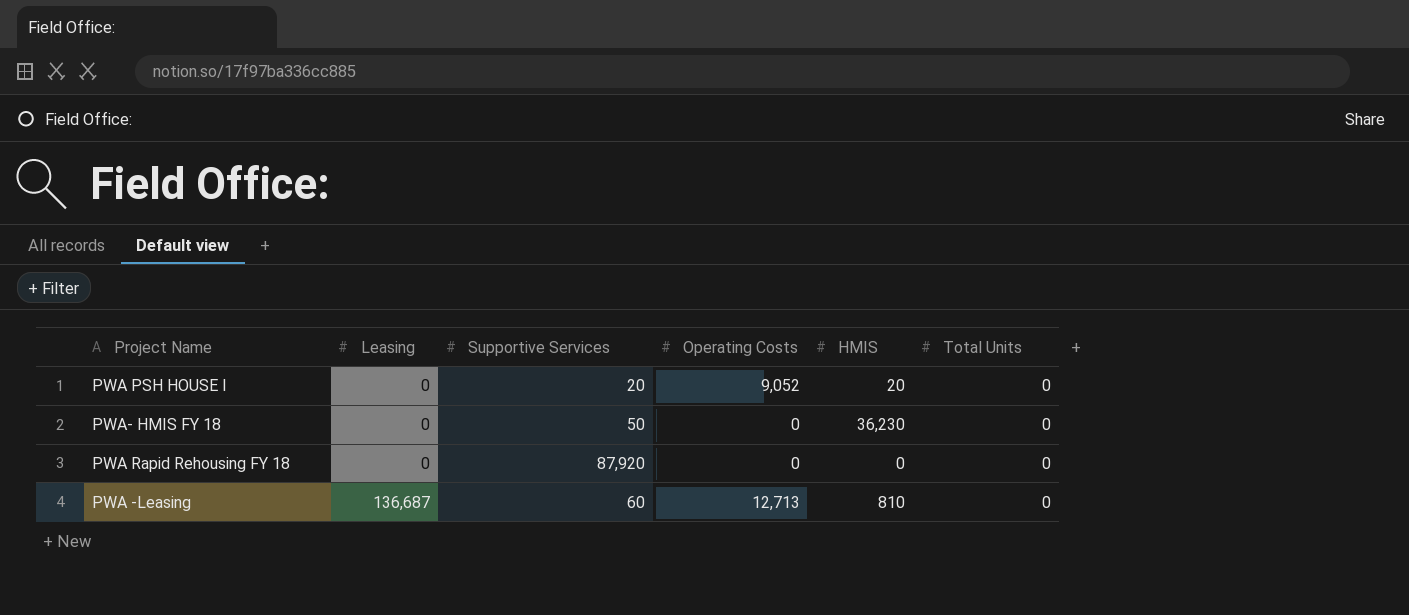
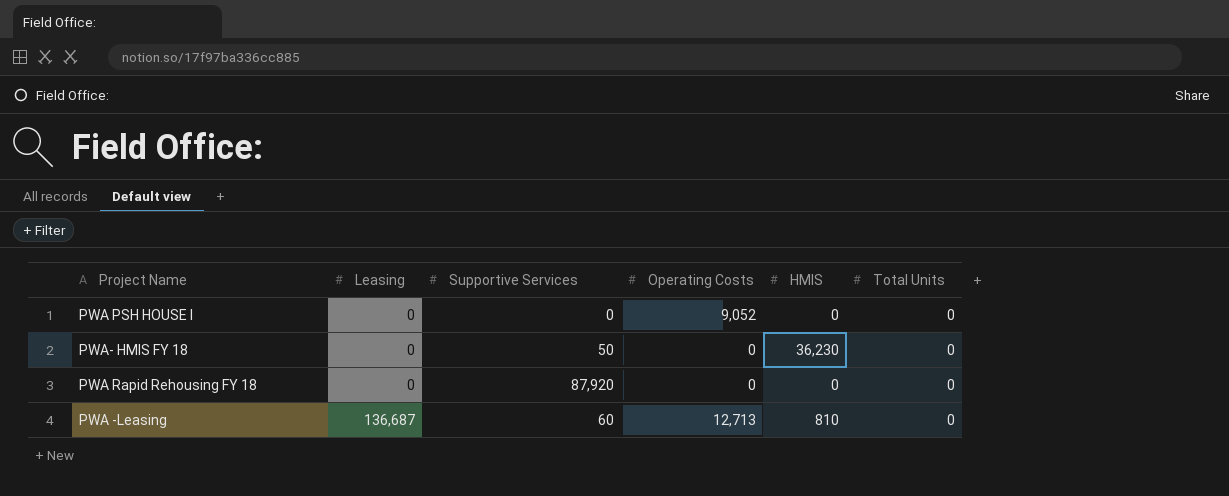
PWA PSH HOUSE I | Supportive Services: 20 -> 0
PWA PSH HOUSE I | HMIS: 20 -> 0

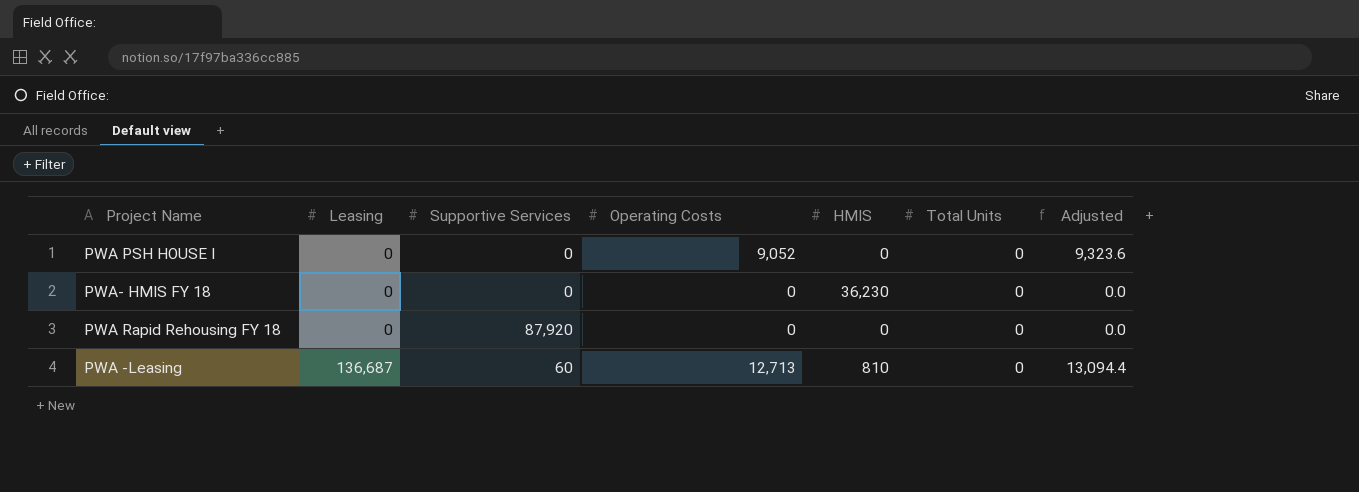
column Adjusted | formula: none -> [Operating Costs] * 1.03
PWA- HMIS FY 18 | Supportive Services: 50 -> 0

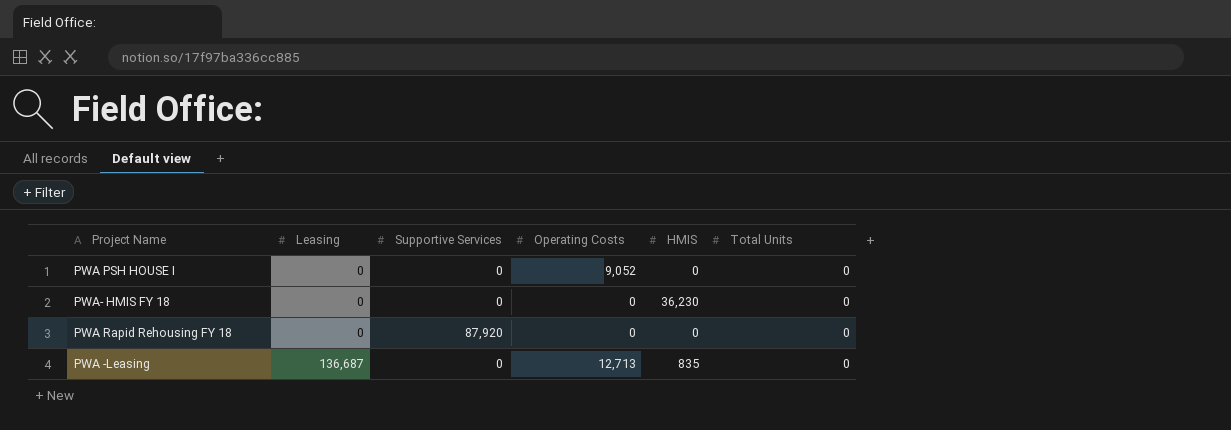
column Adjusted | formula: [Operating Costs] * 1.03 -> none
PWA -Leasing | Supportive Services: 60 -> 0
PWA -Leasing | HMIS: 810 -> 835

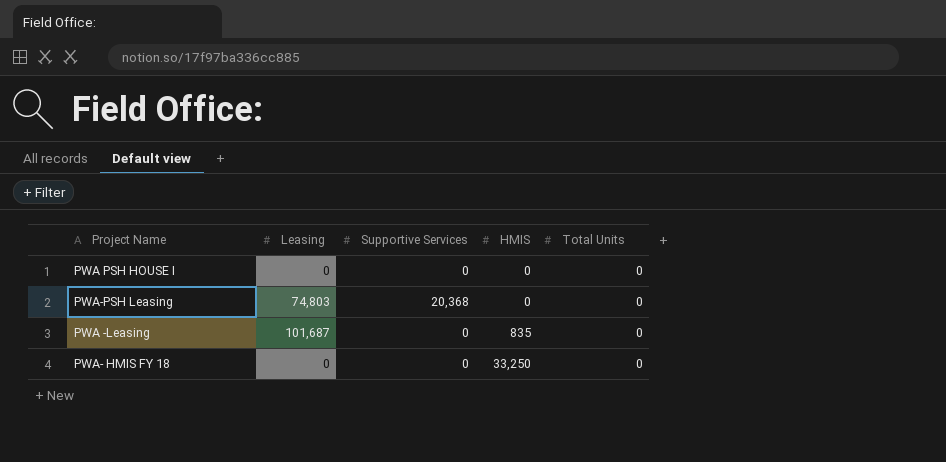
row order: Leasing ascending -> HMIS ascending
column Operating Costs | position: 4 -> none
row PWA Rapid Rehousing FY 18: 0 | 87,920 | 0 | 0 | 0 -> none
row PWA-PSH Leasing: none -> 74,803 | 20,368 | 0 | 0
PWA -Leasing | Leasing: 136,687 -> 101,687
PWA- HMIS FY 18 | HMIS: 36,230 -> 33,250

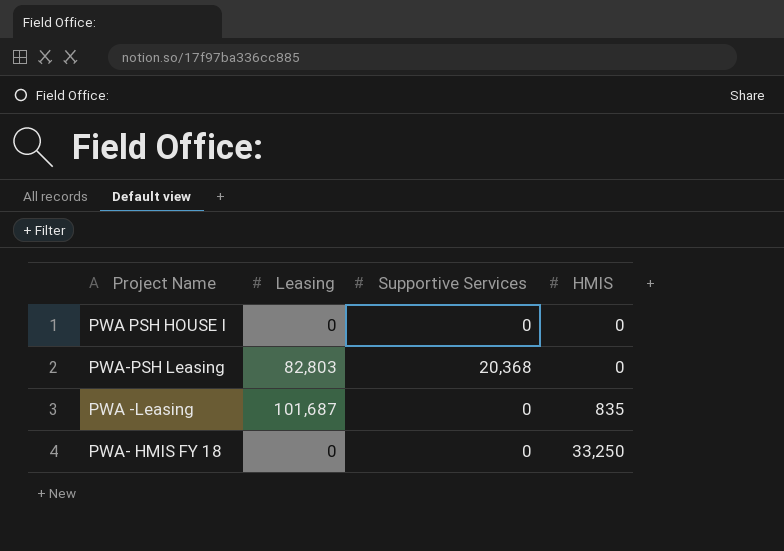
column Total Units | position: 5 -> none
PWA-PSH Leasing | Leasing: 74,803 -> 82,803

